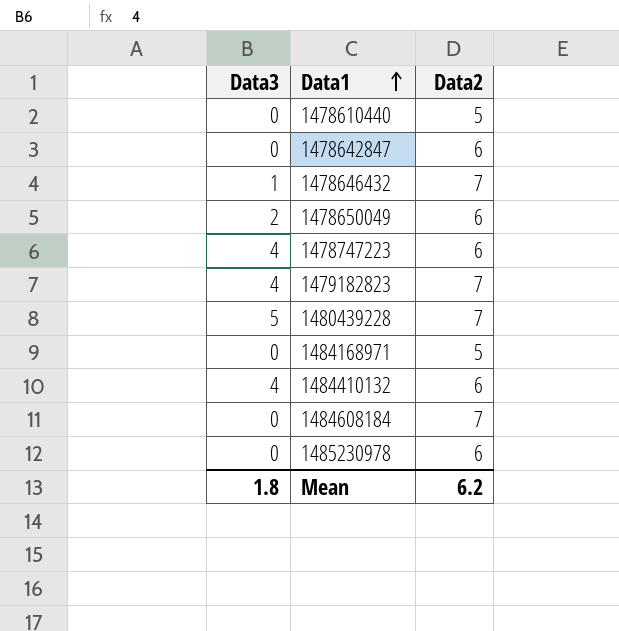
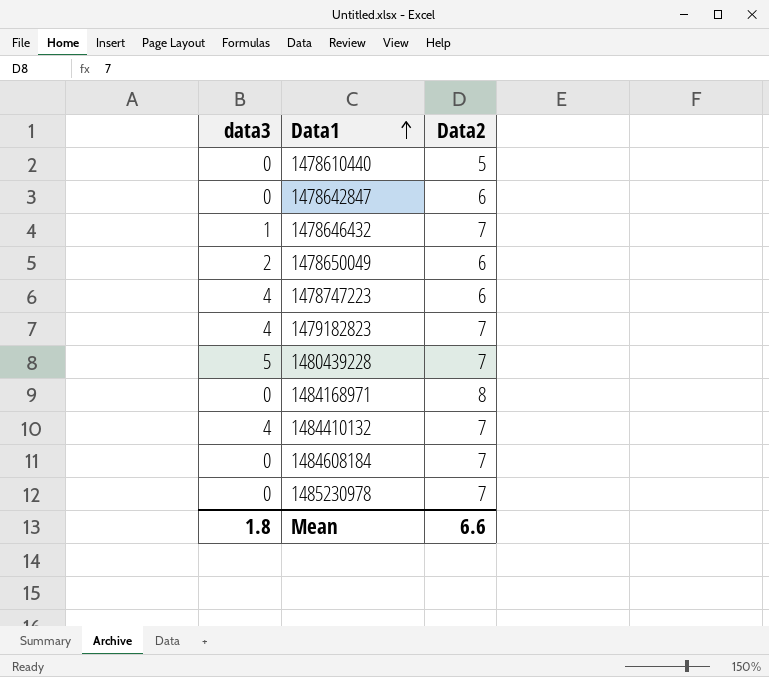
column name: Data3 -> data3
1484168971 | Data2: 5 -> 8
1484410132 | Data2: 6 -> 7
1485230978 | Data2: 6 -> 7
Mean | Data2: 6.2 -> 6.6

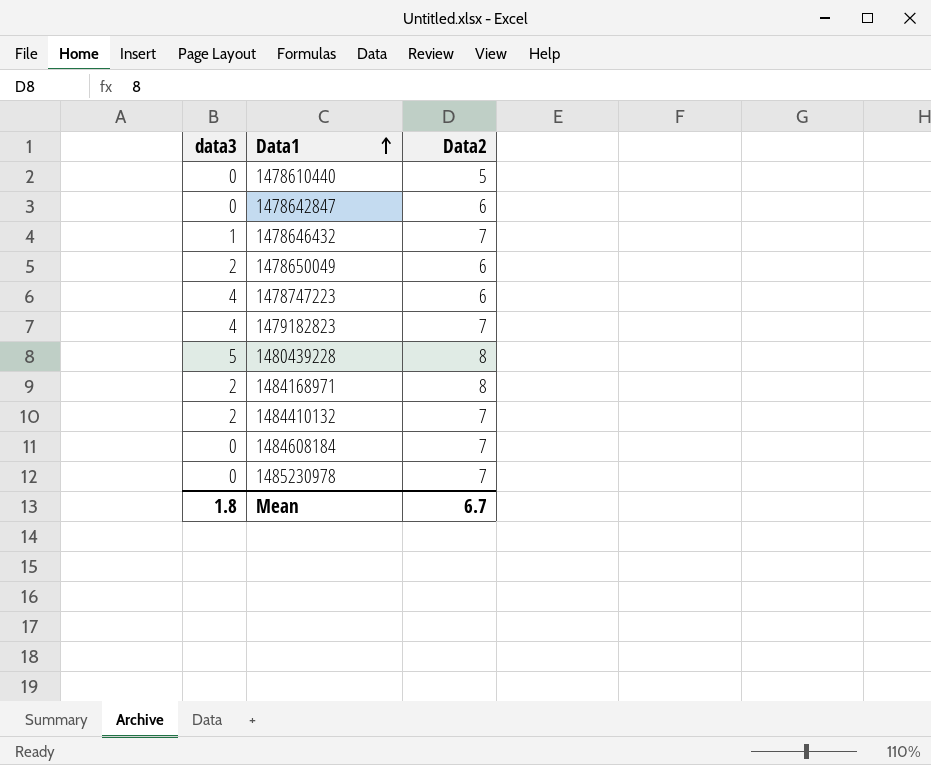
1480439228 | Data2: 7 -> 8
1484168971 | data3: 0 -> 2
1484410132 | data3: 4 -> 2
Mean | Data2: 6.6 -> 6.7

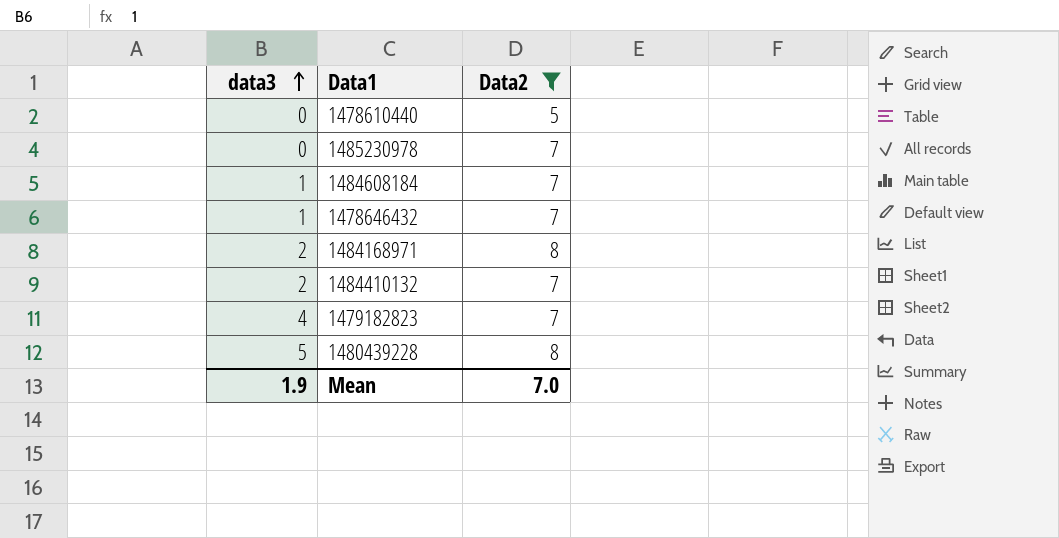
filter: none -> Data2 != 6
row order: Data1 ascending -> data3 ascending
1484608184 | data3: 0 -> 1
Mean | data3: 1.8 -> 1.9
Mean | Data2: 6.7 -> 7.0

